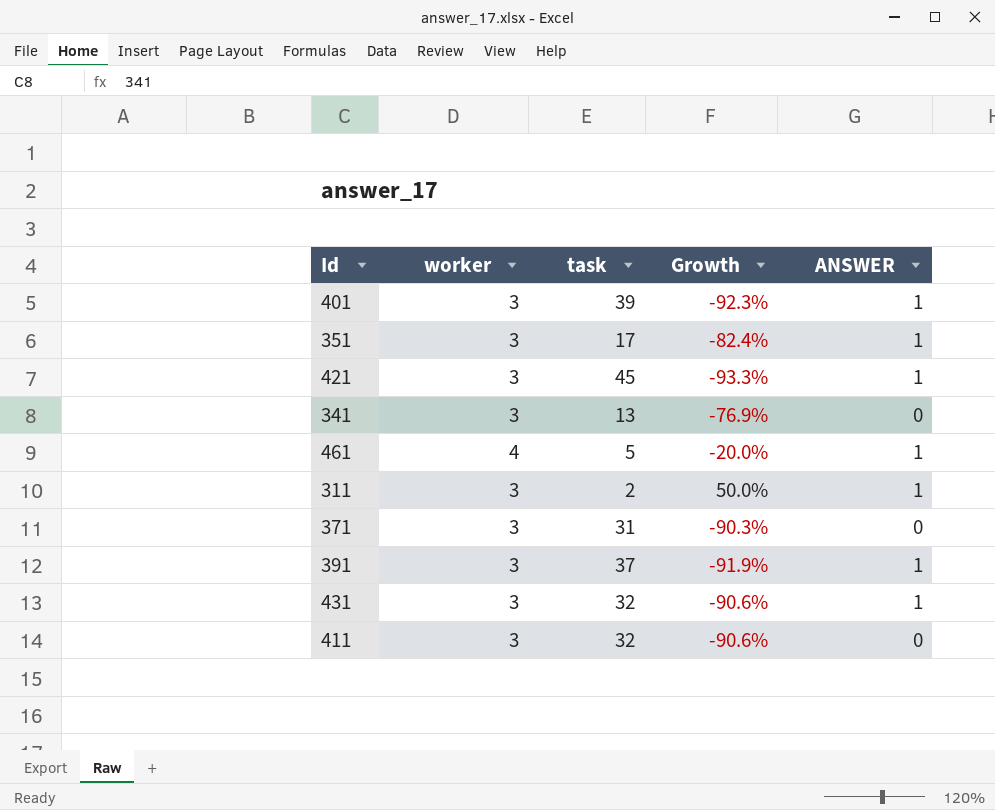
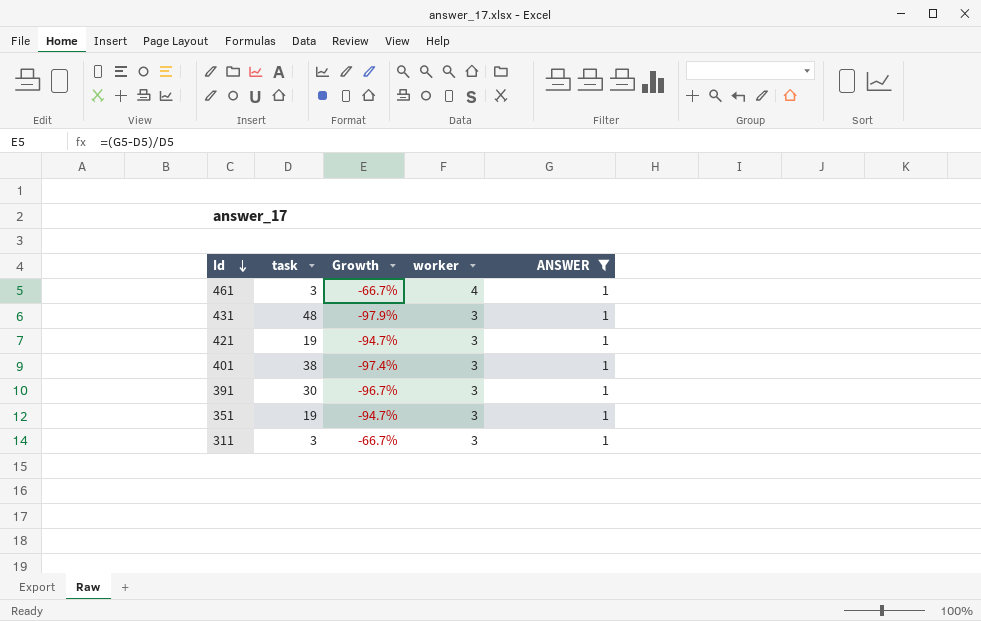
filter: none -> ANSWER = 1
row order: none -> Id descending
column Growth | formula: ([worker] - [task]) / [task] -> ([ANSWER] - [task]) / [task]
column worker | position: 2 -> 4
461 | task: 5 -> 3
431 | task: 32 -> 48
421 | task: 45 -> 19
401 | task: 39 -> 38
391 | task: 37 -> 30
351 | task: 17 -> 19
311 | task: 2 -> 3

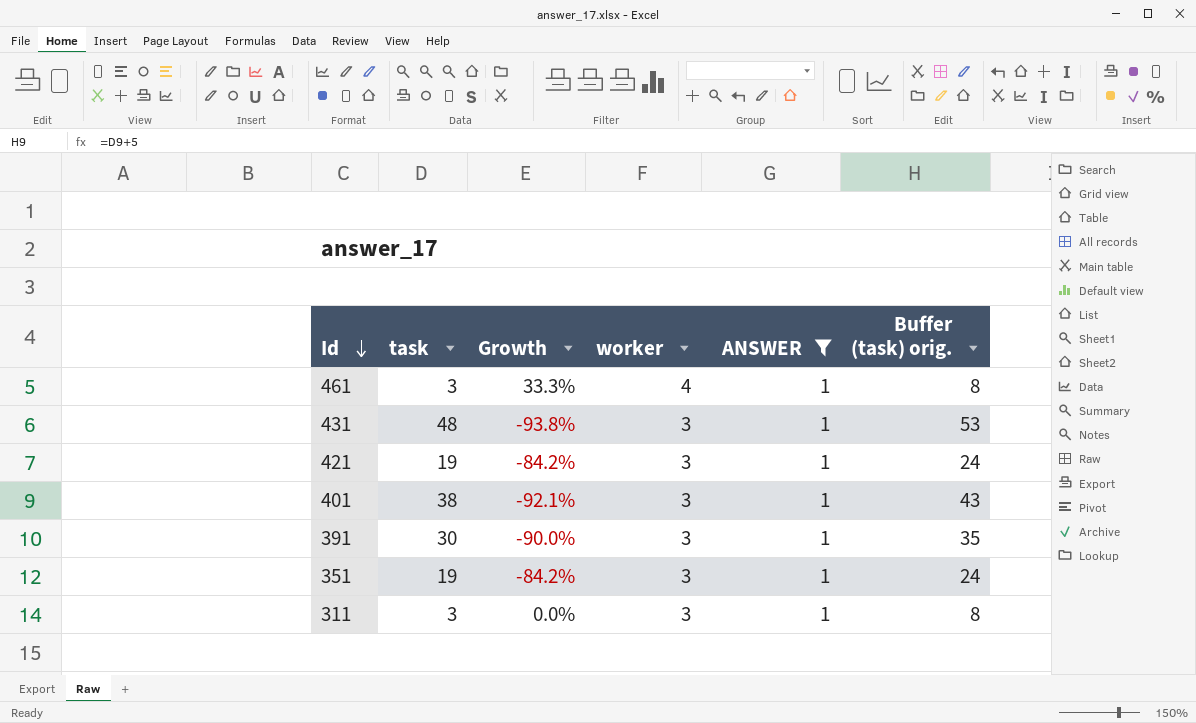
column Growth | formula: ([ANSWER] - [task]) / [task] -> ([worker] - [task]) / [task]
column Buffer (task) orig. | formula: none -> [task] + 5

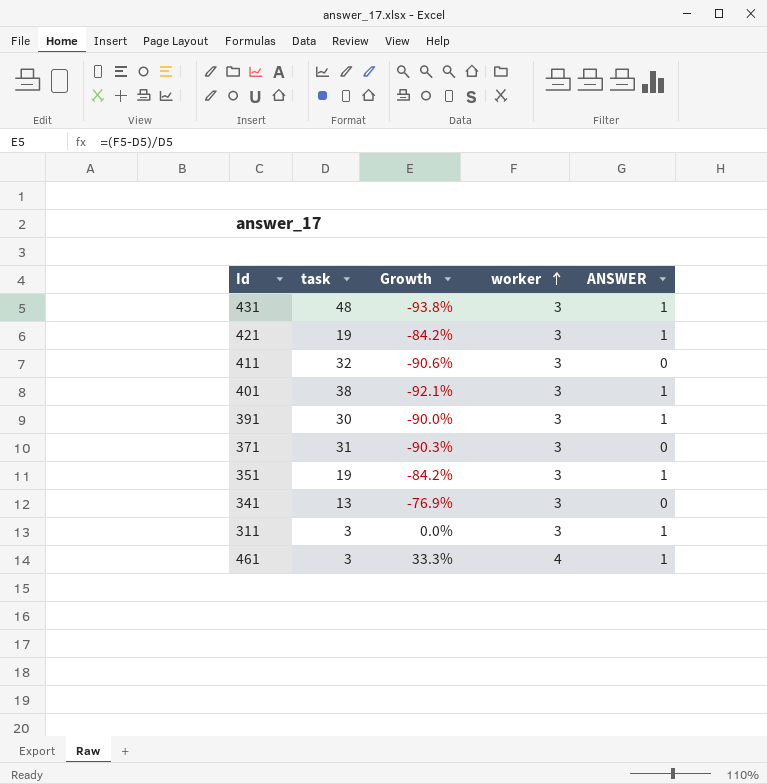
filter: ANSWER = 1 -> none
row order: Id descending -> worker ascending
column Buffer (task) orig. | formula: [task] + 5 -> none

